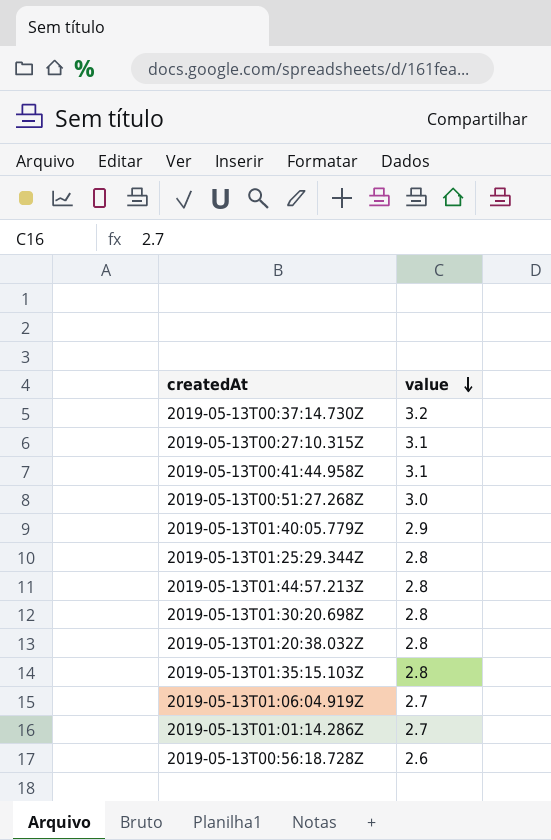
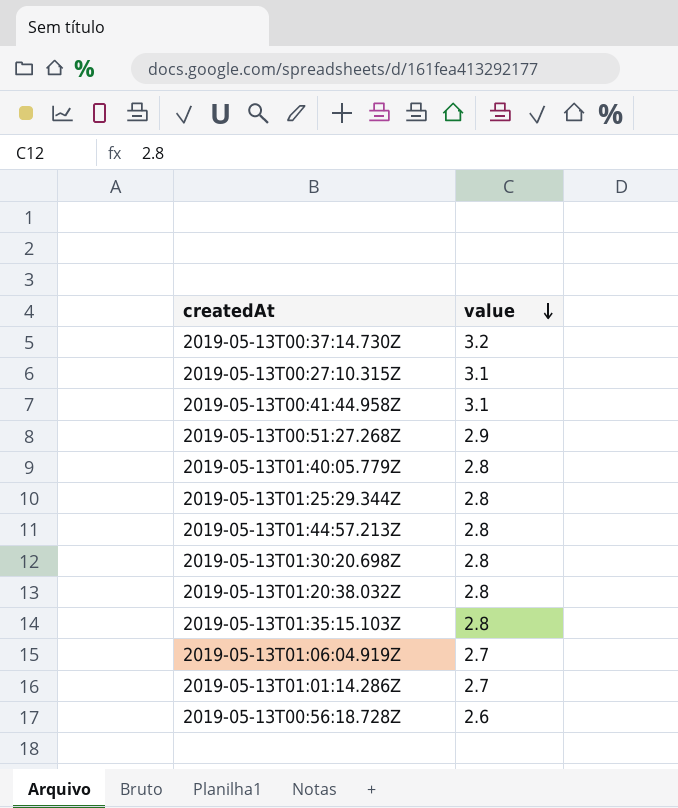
2019-05-13T00:51:27.268Z | value: 3.0 -> 2.9
2019-05-13T01:40:05.779Z | value: 2.9 -> 2.8

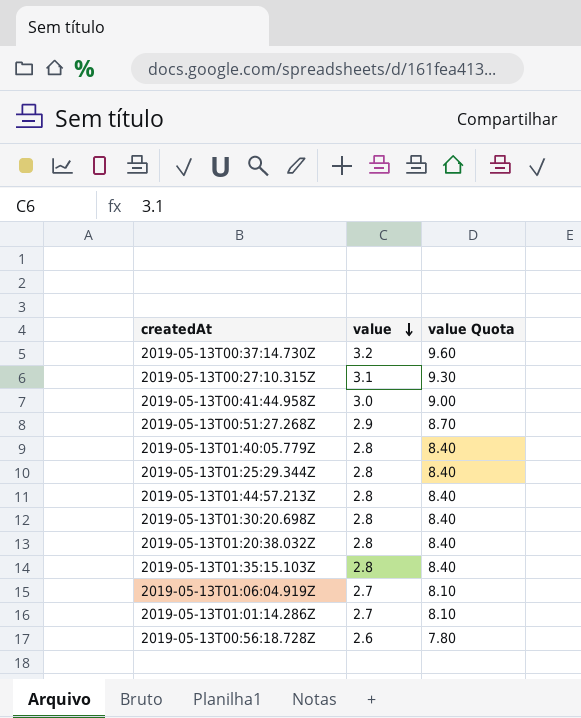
column value Quota | formula: none -> [value] * 3
2019-05-13T00:41:44.958Z | value: 3.1 -> 3.0

